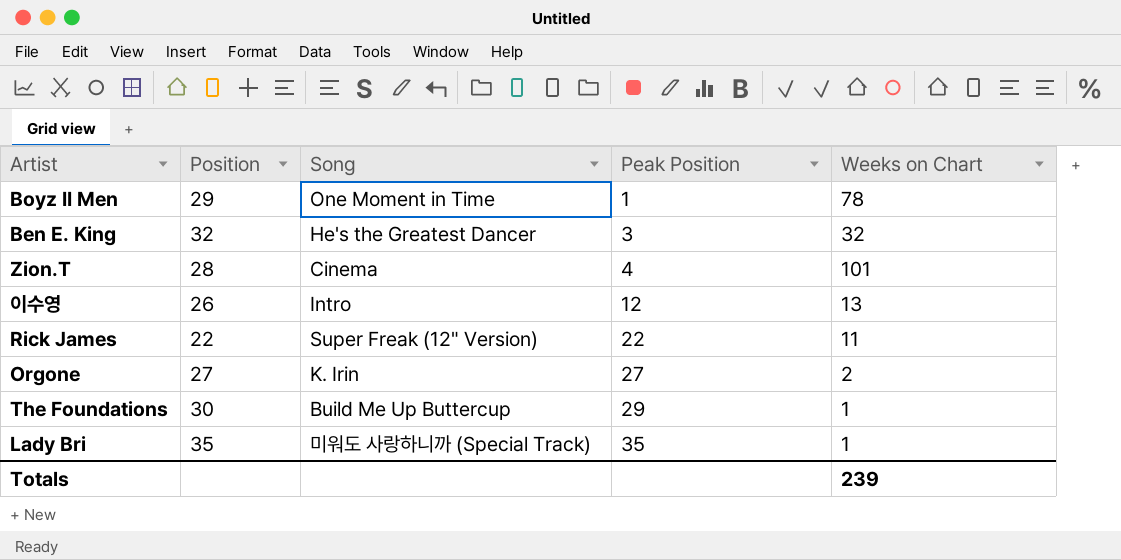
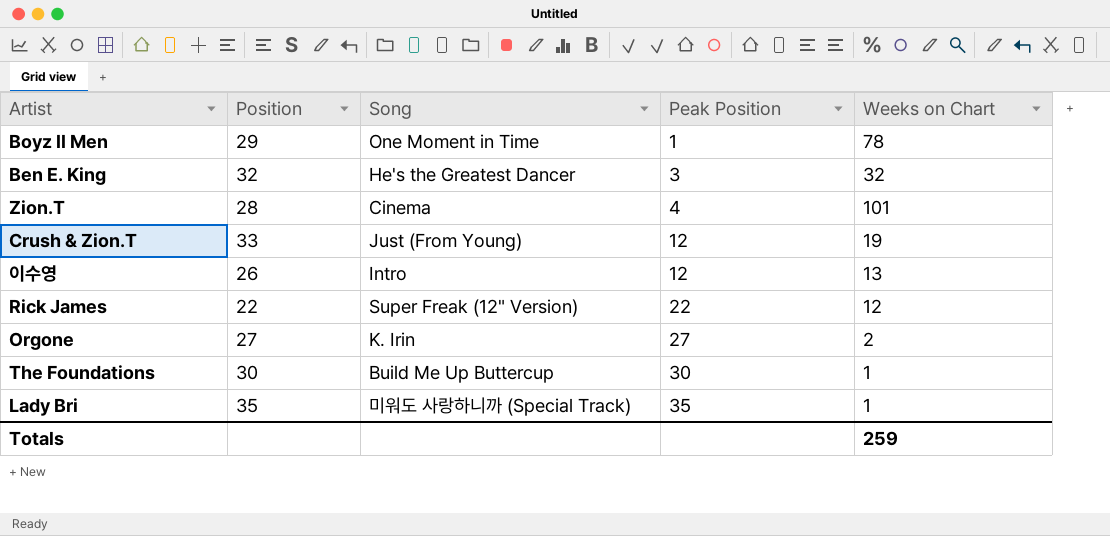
row Crush & Zion.T: none -> 33 | Just (From Young) | 12 | 19
Rick James | Weeks on Chart: 11 -> 12
The Foundations | Peak Position: 29 -> 30
Totals | Weeks on Chart: 239 -> 259

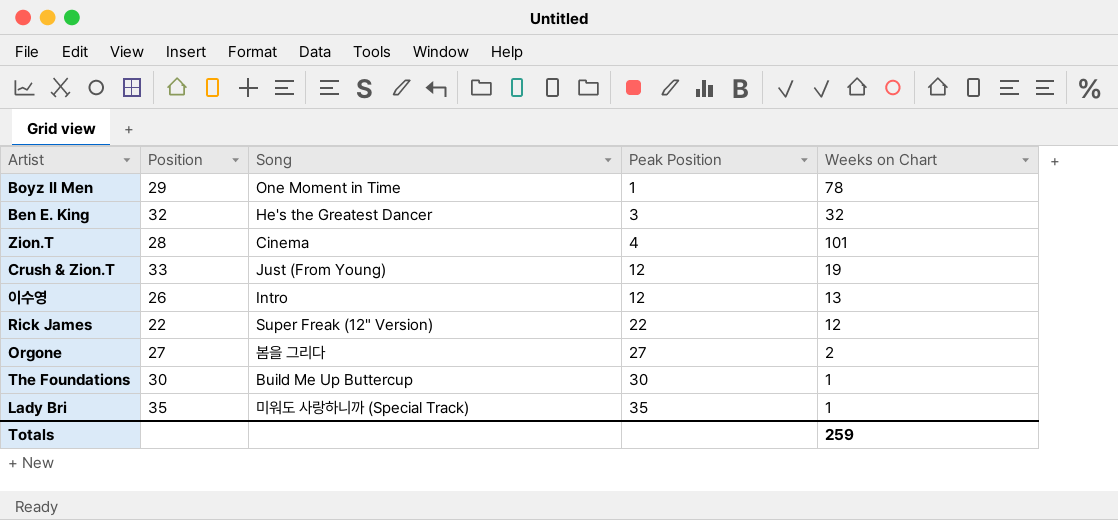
Orgone | Song: K. Irin -> 봄을 그리다

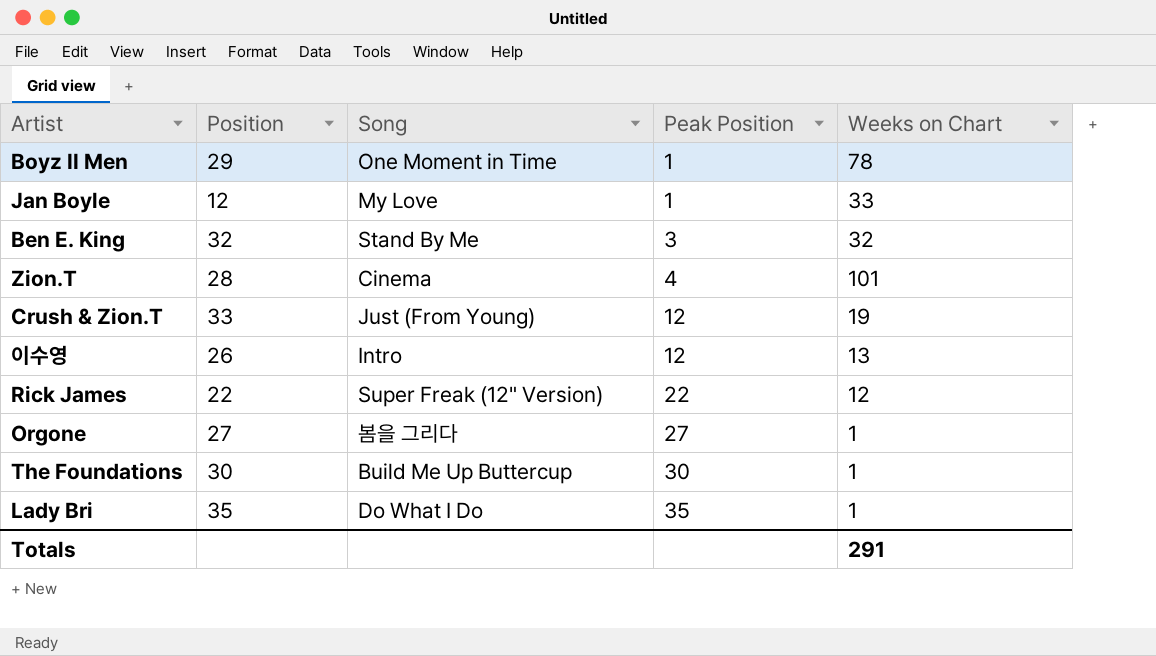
row Jan Boyle: none -> 12 | My Love | 1 | 33
Ben E. King | Song: He's the Greatest Dancer -> Stand By Me
Orgone | Weeks on Chart: 2 -> 1
Lady Bri | Song: 미워도 사랑하니까 (Special Track) -> Do What I Do
Totals | Weeks on Chart: 259 -> 291

